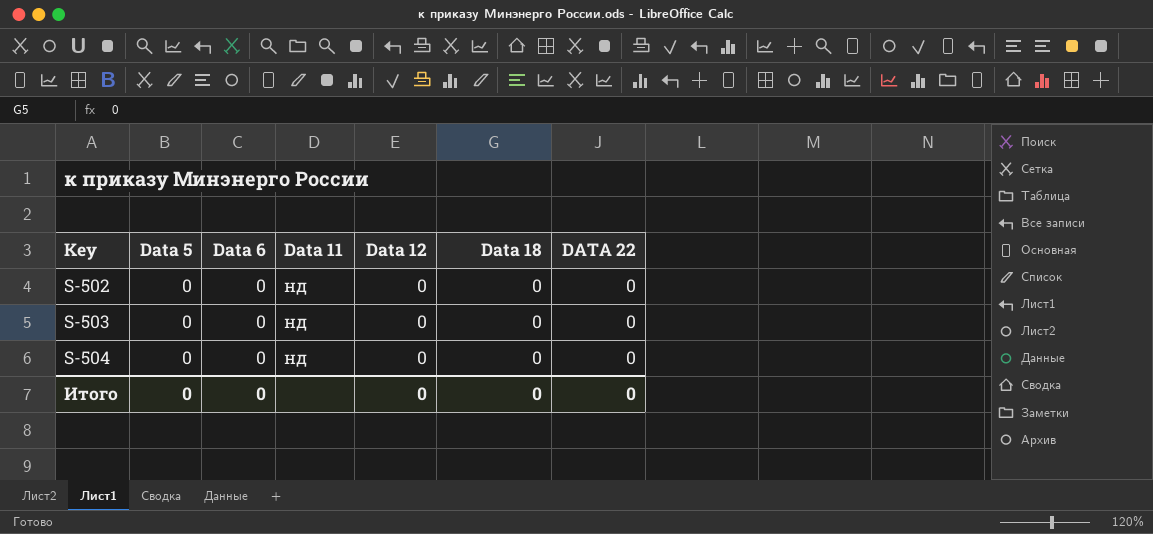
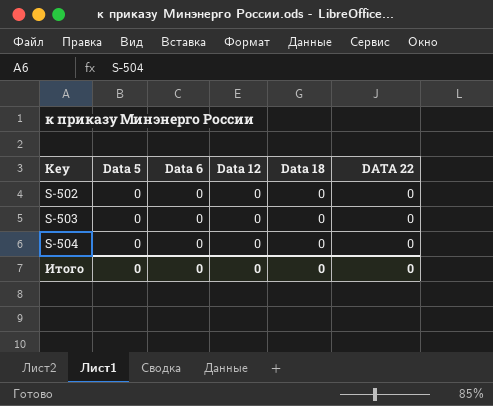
column Data 11 | position: 4 -> none

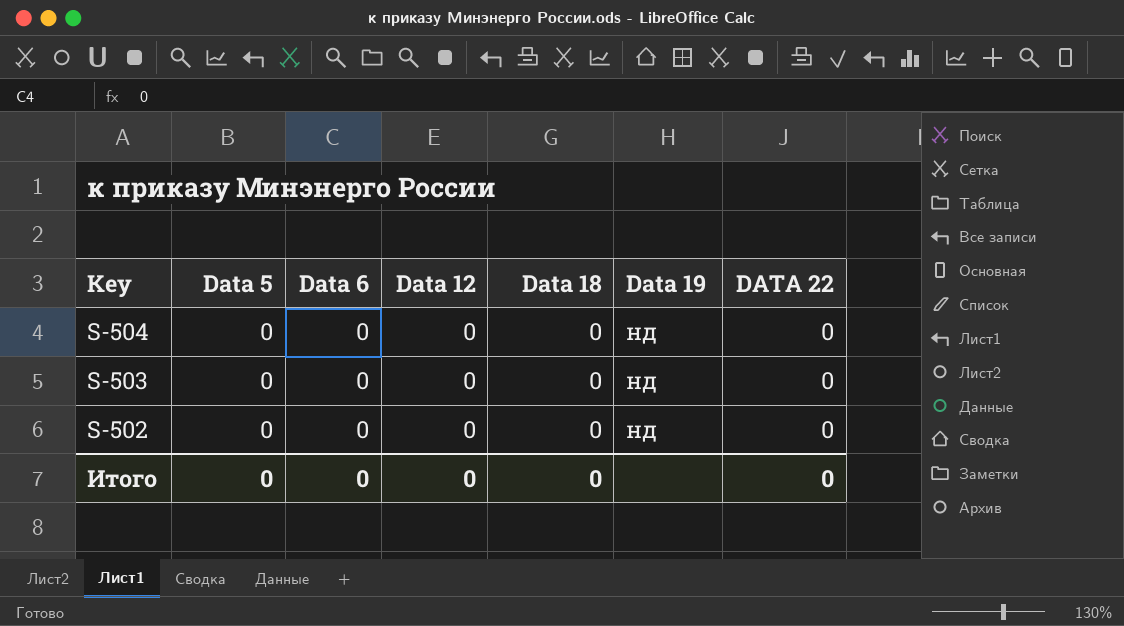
row order: Key ascending -> Key descending
column Data 19 | position: none -> 6

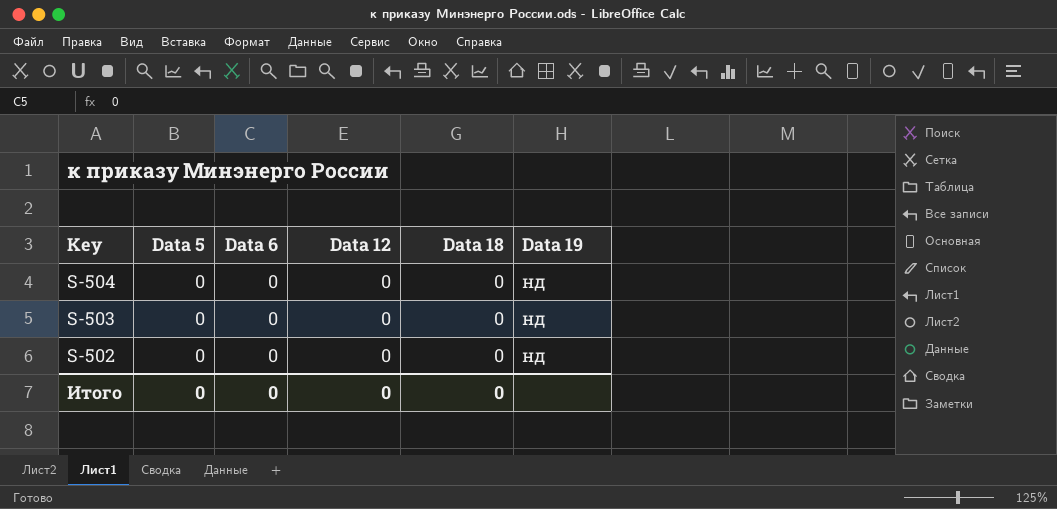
column DATA 22 | position: 7 -> none

